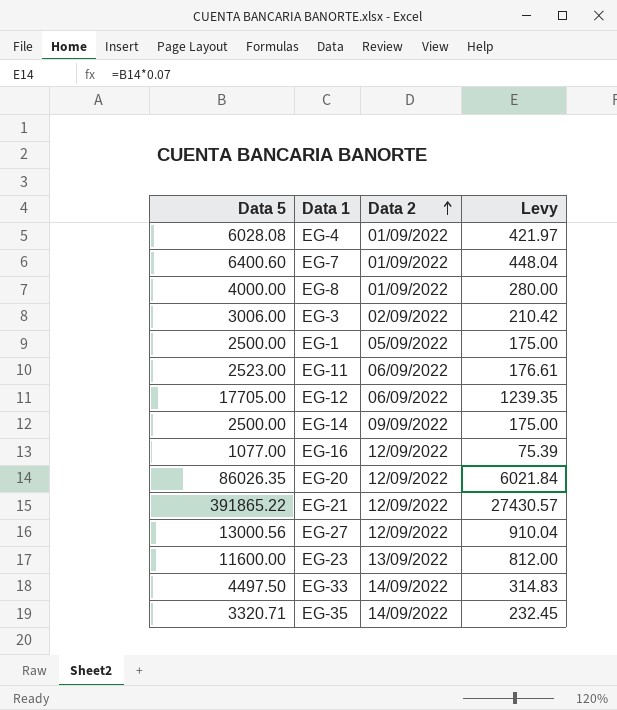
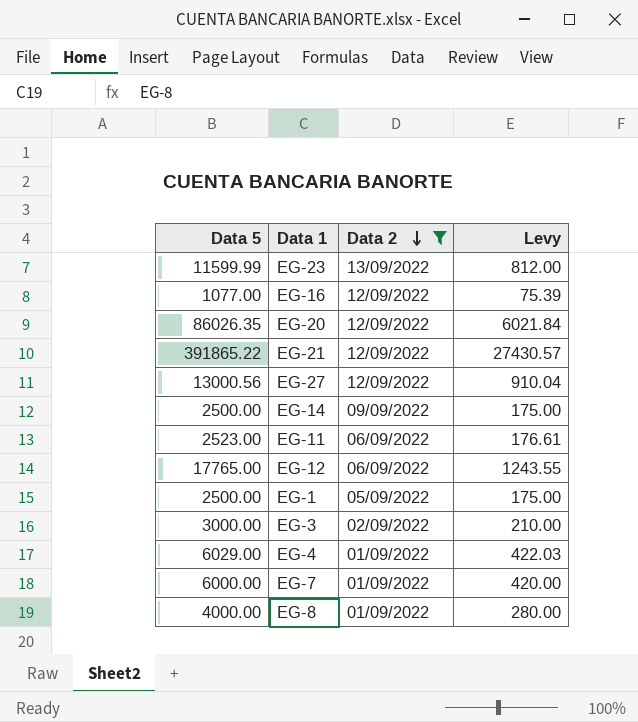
filter: none -> Data 2 != 14/09/2022
row order: Data 2 ascending -> Data 2 descending
EG-23 | Data 5: 11600.00 -> 11599.99
EG-12 | Data 5: 17705.00 -> 17765.00
EG-12 | Levy: 1239.35 -> 1243.55
EG-3 | Data 5: 3006.00 -> 3000.00
EG-3 | Levy: 210.42 -> 210.00
EG-4 | Data 5: 6028.08 -> 6029.00
EG-4 | Levy: 421.97 -> 422.03
EG-7 | Data 5: 6400.60 -> 6000.00
EG-7 | Levy: 448.04 -> 420.00

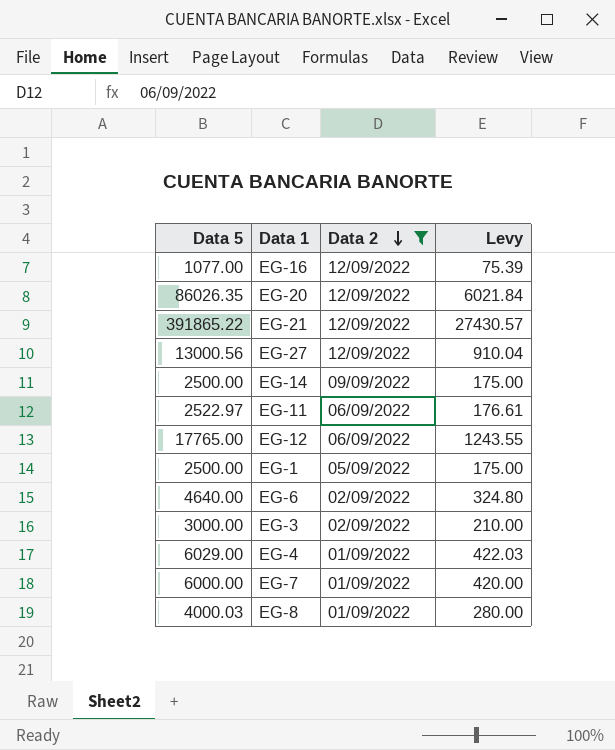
row EG-23: 11599.99 | 13/09/2022 | 812.00 -> none
EG-11 | Data 5: 2523.00 -> 2522.97
row EG-6: none -> 4640.00 | 02/09/2022 | 324.80
EG-8 | Data 5: 4000.00 -> 4000.03

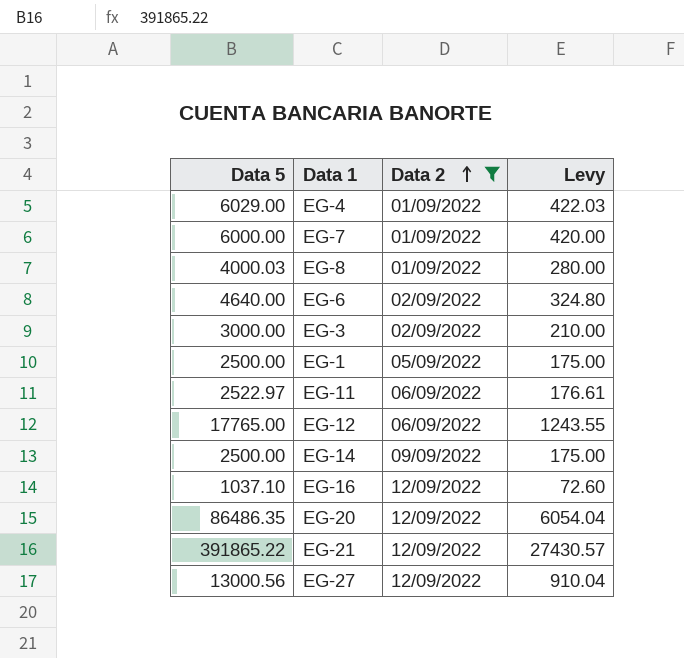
row order: Data 2 descending -> Data 2 ascending
EG-16 | Data 5: 1077.00 -> 1037.10
EG-16 | Levy: 75.39 -> 72.60
EG-20 | Data 5: 86026.35 -> 86486.35
EG-20 | Levy: 6021.84 -> 6054.04

